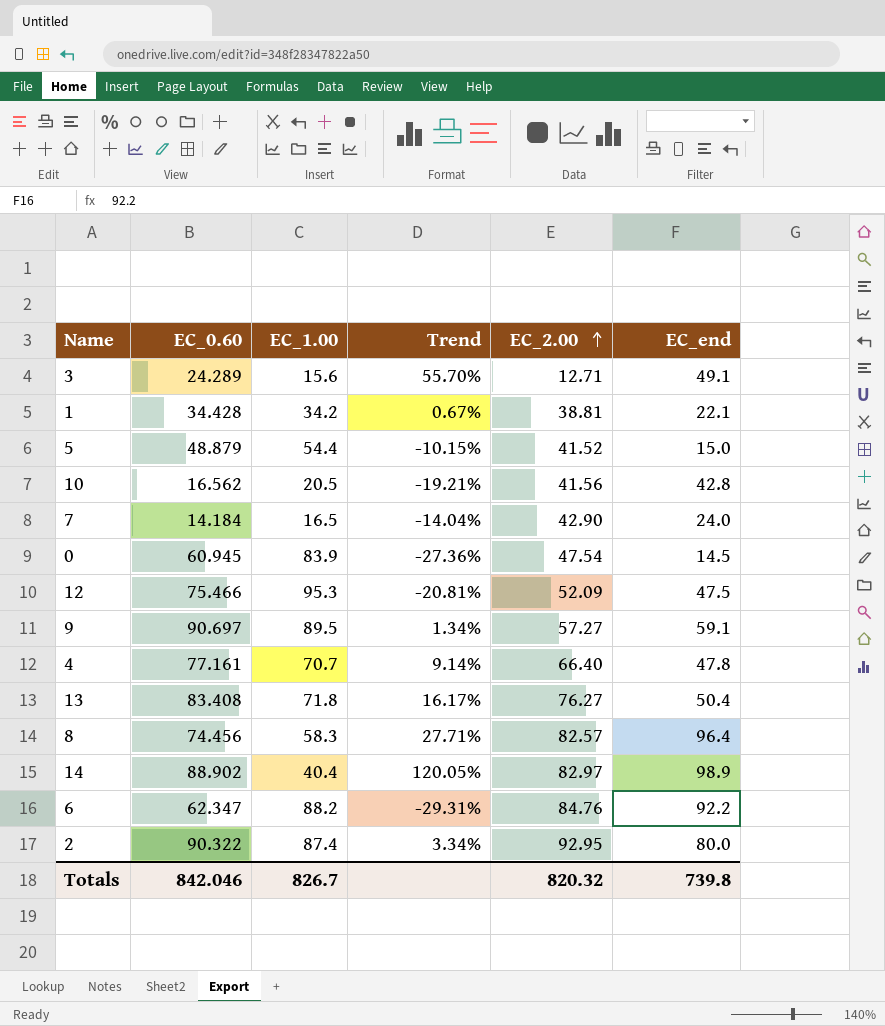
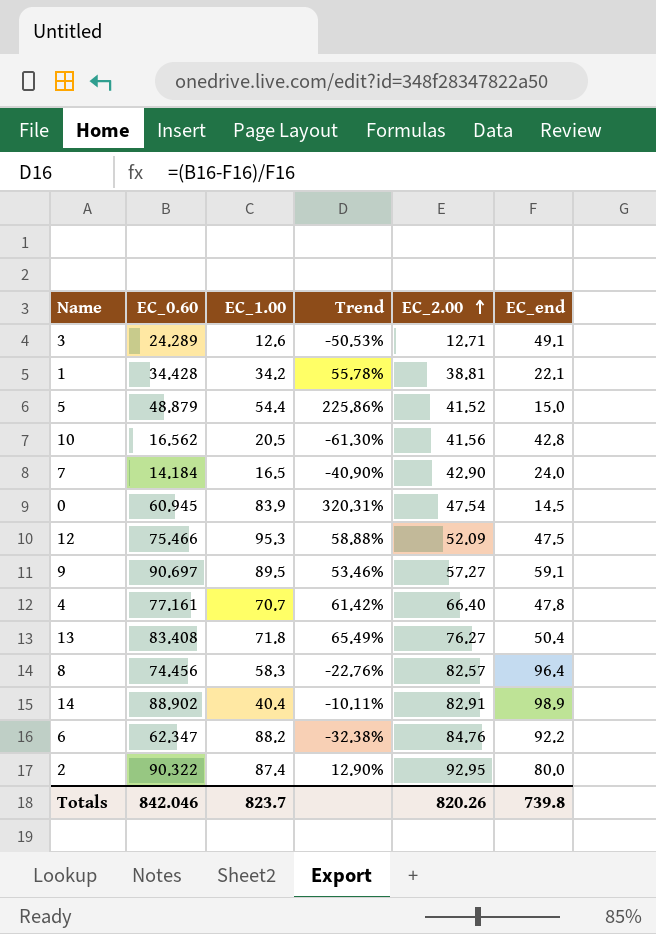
column Trend | formula: ([EC_0.60] - [EC_1.00]) / [EC_1.00] -> ([EC_0.60] - [EC_end]) / [EC_end]
3 | EC_1.00: 15.6 -> 12.6
14 | EC_2.00: 82.97 -> 82.91
Totals | EC_1.00: 826.7 -> 823.7
Totals | EC_2.00: 820.32 -> 820.26

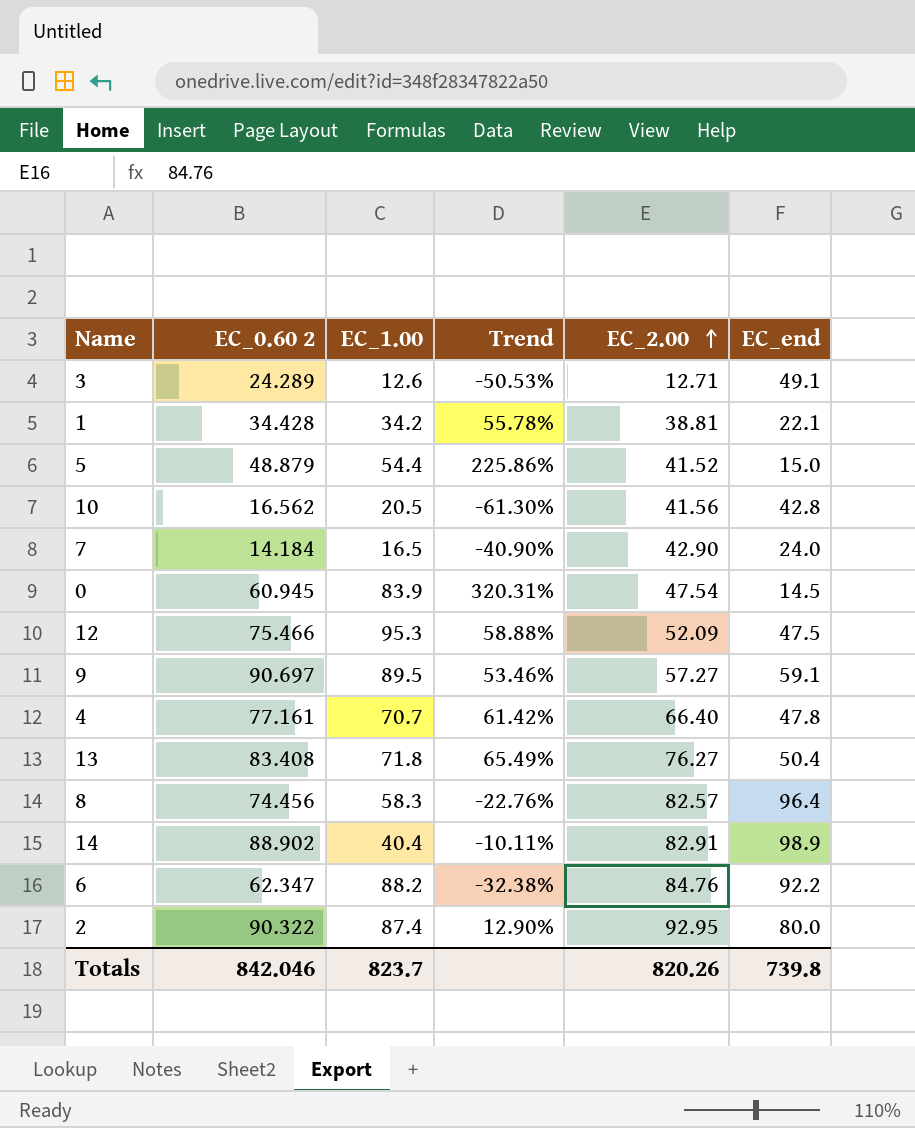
column name: EC_0.60 -> EC_0.60 2

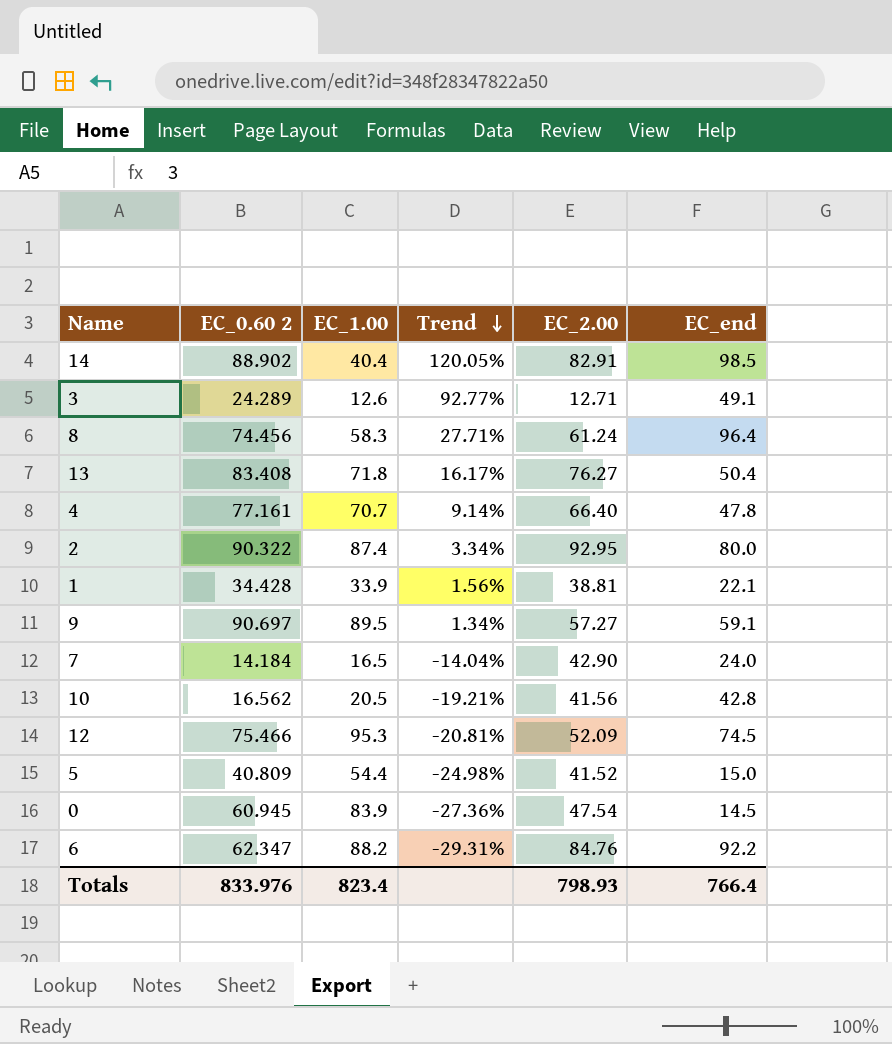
row order: EC_2.00 ascending -> Trend descending
column Trend | formula: ([EC_0.60 2] - [EC_end]) / [EC_end] -> ([EC_0.60 2] - [EC_1.00]) / [EC_1.00]
14 | EC_end: 98.9 -> 98.5
8 | EC_2.00: 82.57 -> 61.24
1 | EC_1.00: 34.2 -> 33.9
12 | EC_end: 47.5 -> 74.5
5 | EC_0.60 2: 48.879 -> 40.809
Totals | EC_0.60 2: 842.046 -> 833.976
Totals | EC_1.00: 823.7 -> 823.4
Totals | EC_2.00: 820.26 -> 798.93
Totals | EC_end: 739.8 -> 766.4

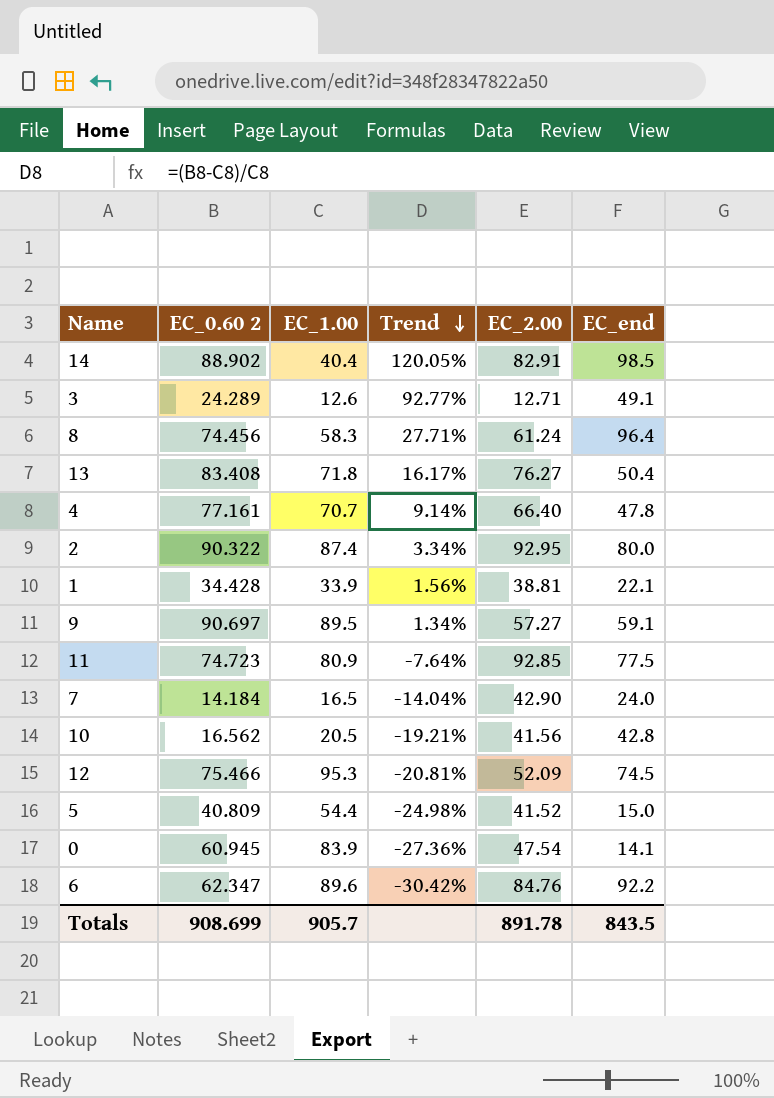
row 11: none -> 74.723 | 80.9 | -7.64% | 92.85 | 77.5
0 | EC_end: 14.5 -> 14.1
6 | EC_1.00: 88.2 -> 89.6
6 | Trend: -29.31% -> -30.42%
Totals | EC_0.60 2: 833.976 -> 908.699
Totals | EC_1.00: 823.4 -> 905.7
Totals | EC_2.00: 798.93 -> 891.78
Totals | EC_end: 766.4 -> 843.5

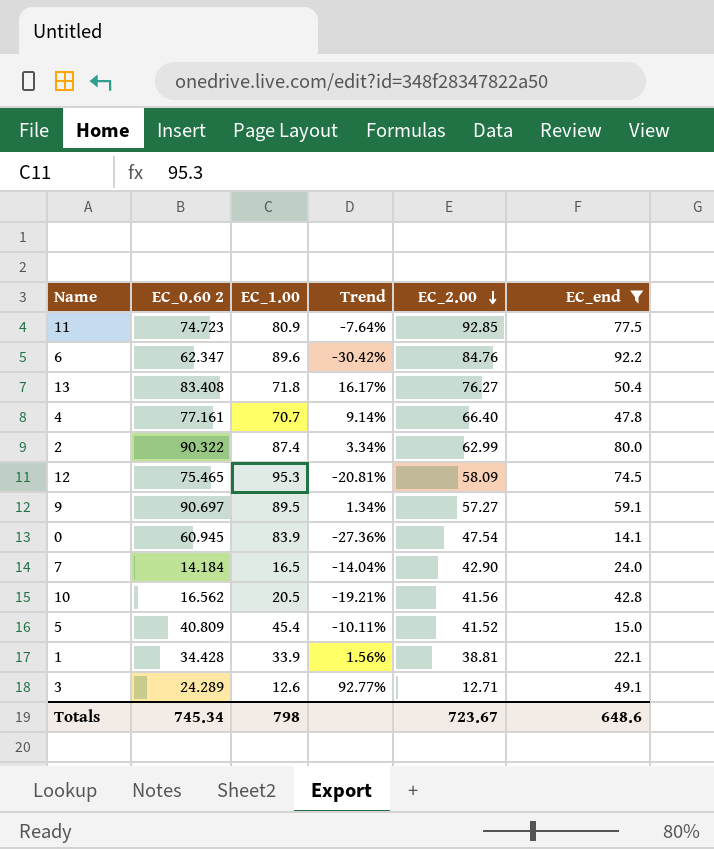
filter: none -> EC_end <= 92.2
row order: Trend descending -> EC_2.00 descending
2 | EC_2.00: 92.95 -> 62.99
12 | EC_0.60 2: 75.466 -> 75.465
12 | EC_2.00: 52.09 -> 58.09
5 | EC_1.00: 54.4 -> 45.4
5 | Trend: -24.98% -> -10.11%
Totals | EC_0.60 2: 908.699 -> 745.34
Totals | EC_1.00: 905.7 -> 798
Totals | EC_2.00: 891.78 -> 723.67
Totals | EC_end: 843.5 -> 648.6

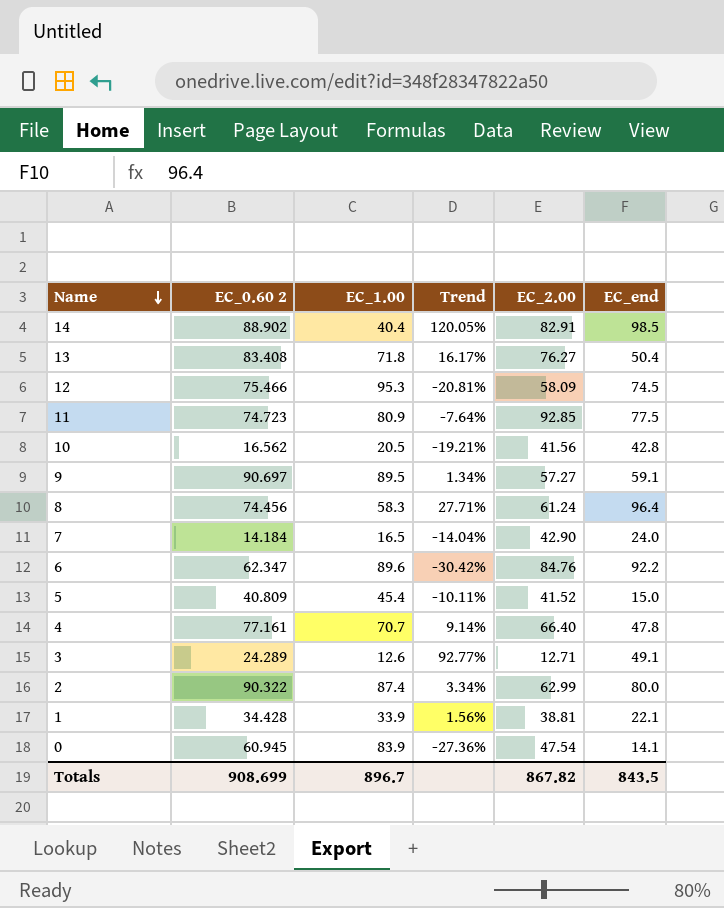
filter: EC_end <= 92.2 -> none
row order: EC_2.00 descending -> Name descending
12 | EC_0.60 2: 75.465 -> 75.466
Totals | EC_0.60 2: 745.34 -> 908.699
Totals | EC_1.00: 798 -> 896.7
Totals | EC_2.00: 723.67 -> 867.82
Totals | EC_end: 648.6 -> 843.5

